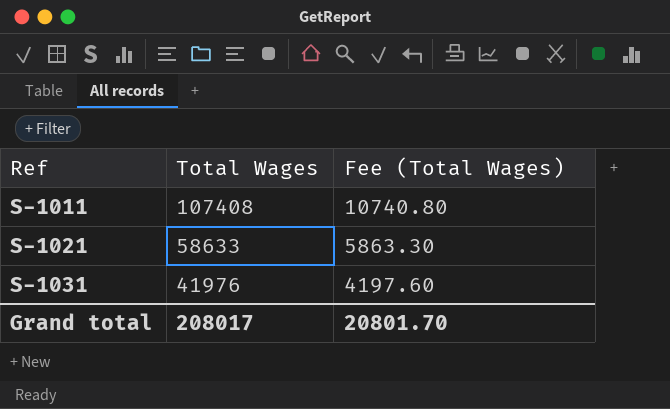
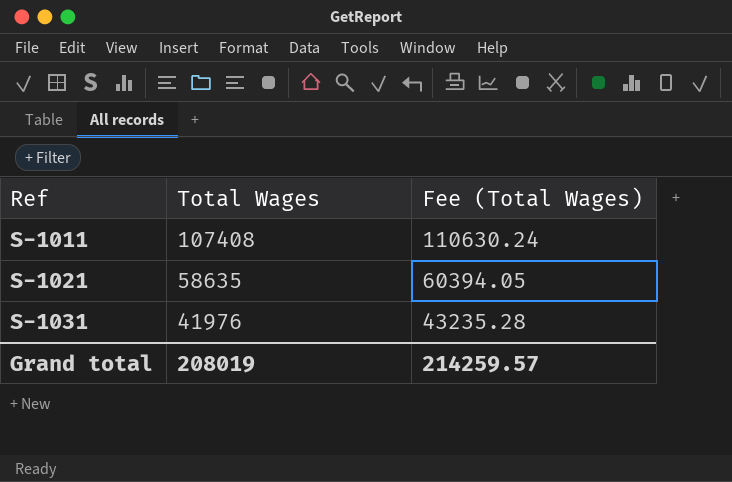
column Fee (Total Wages) | formula: [Total Wages] * 0.1 -> [Total Wages] * 1.03
S-1021 | Total Wages: 58633 -> 58635
Grand total | Total Wages: 208017 -> 208019
Grand total | Fee (Total Wages): 20801.70 -> 214259.57

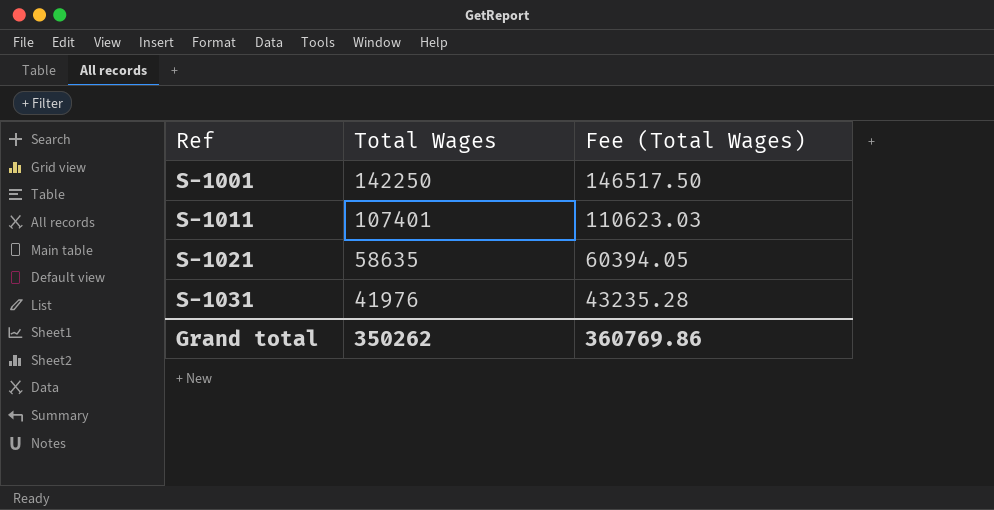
row S-1001: none -> 142250 | 146517.50
S-1011 | Total Wages: 107408 -> 107401
S-1011 | Fee (Total Wages): 110630.24 -> 110623.03
Grand total | Total Wages: 208019 -> 350262
Grand total | Fee (Total Wages): 214259.57 -> 360769.86

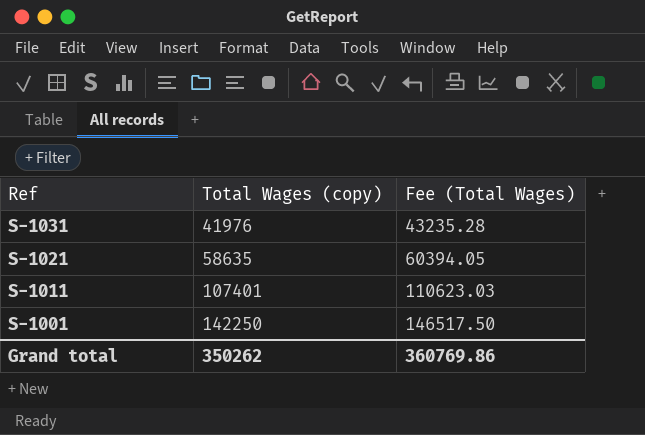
row order: Ref ascending -> Ref descending
column name: Total Wages -> Total Wages (copy)

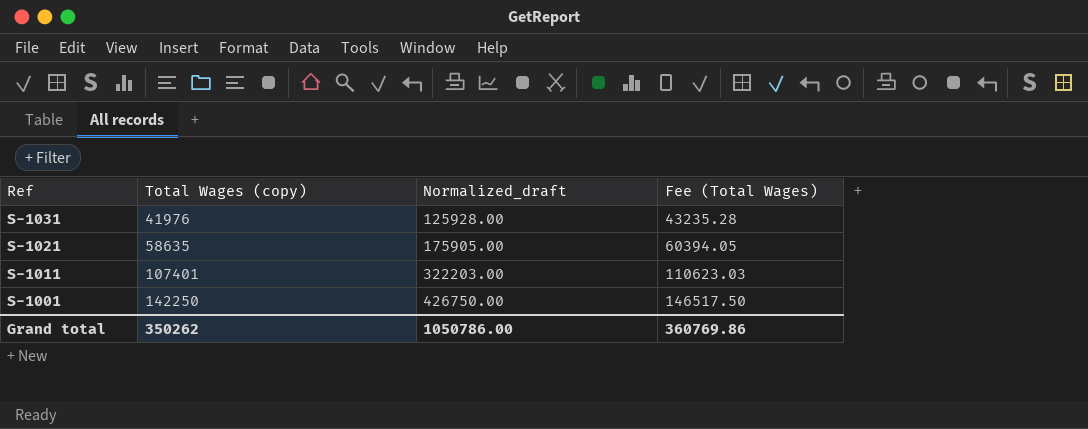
column Normalized_draft | formula: none -> [Total Wages (copy)] * 3

